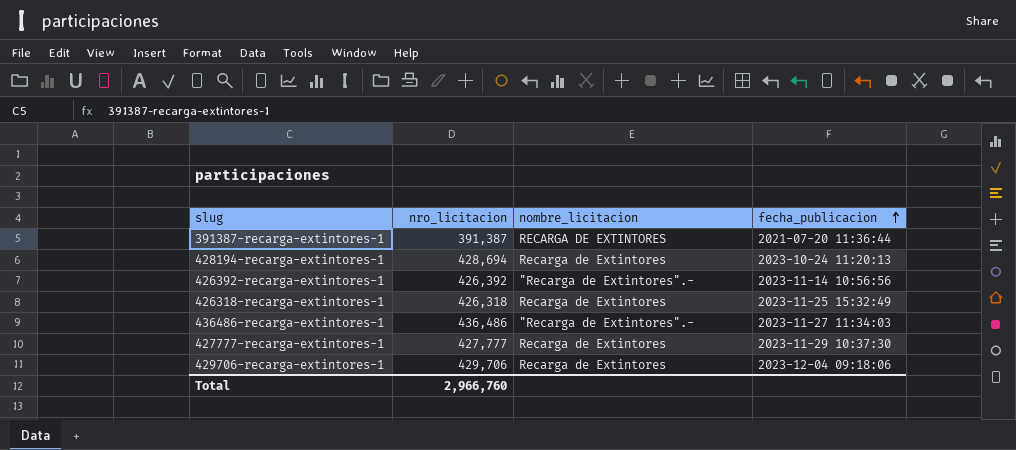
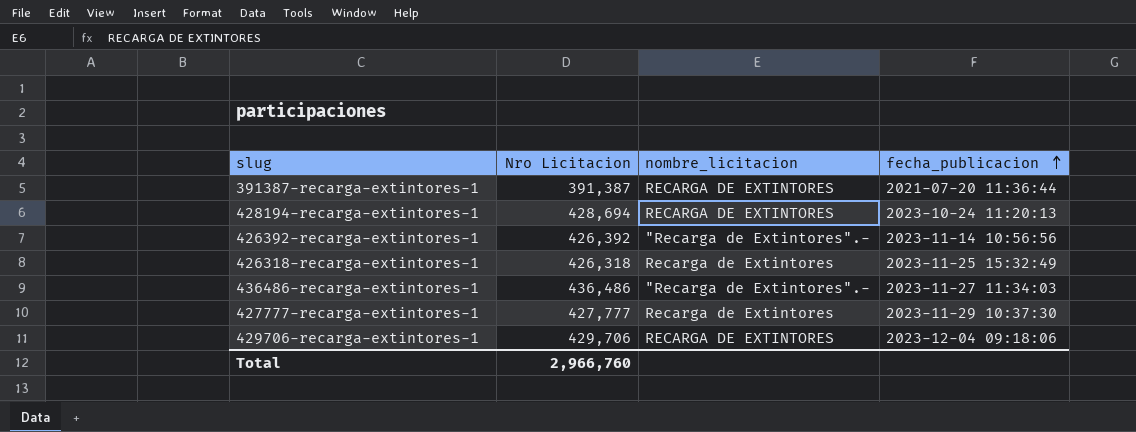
column name: nro_licitacion -> Nro Licitacion
428194-recarga-extintores-1 | nombre_licitacion: Recarga de Extintores -> RECARGA DE EXTINTORES
429706-recarga-extintores-1 | nombre_licitacion: Recarga de Extintores -> RECARGA DE EXTINTORES

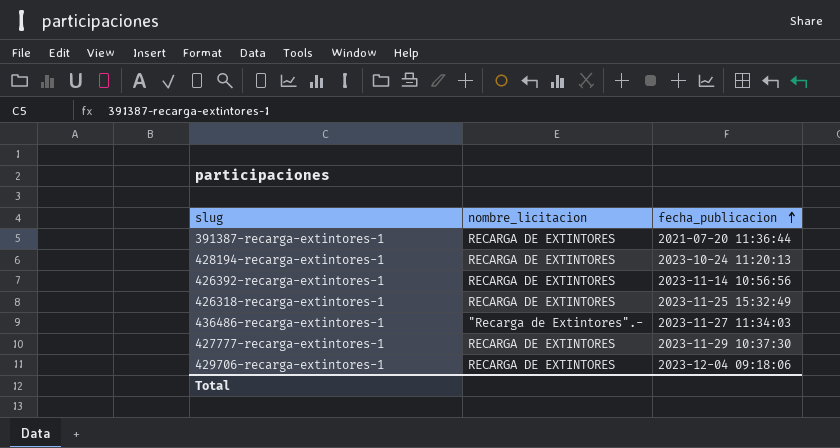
column Nro Licitacion | position: 2 -> none
426392-recarga-extintores-1 | nombre_licitacion: "Recarga de Extintores".- -> RECARGA DE EXTINTORES
426318-recarga-extintores-1 | nombre_licitacion: Recarga de Extintores -> RECARGA DE EXTINTORES
427777-recarga-extintores-1 | nombre_licitacion: Recarga de Extintores -> RECARGA DE EXTINTORES

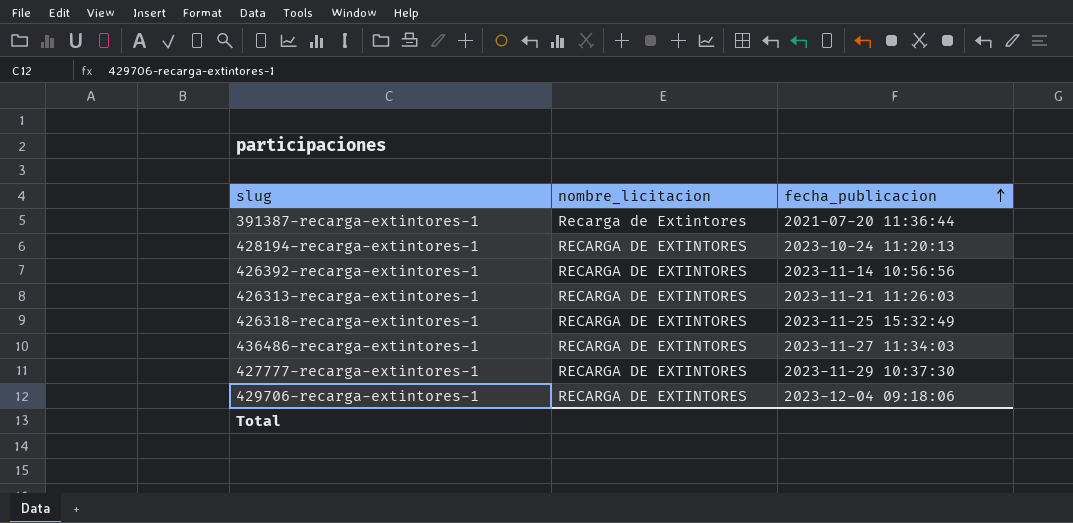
391387-recarga-extintores-1 | nombre_licitacion: RECARGA DE EXTINTORES -> Recarga de Extintores
row 426313-recarga-extintores-1: none -> RECARGA DE EXTINTORES | 2023-11-21 11:26:03
436486-recarga-extintores-1 | nombre_licitacion: "Recarga de Extintores".- -> RECARGA DE EXTINTORES

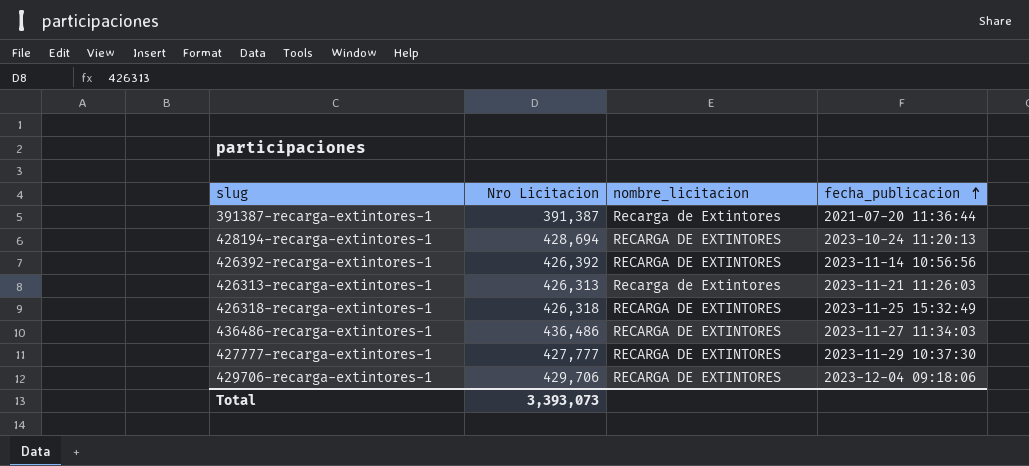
column Nro Licitacion | position: none -> 2
426313-recarga-extintores-1 | nombre_licitacion: RECARGA DE EXTINTORES -> Recarga de Extintores

